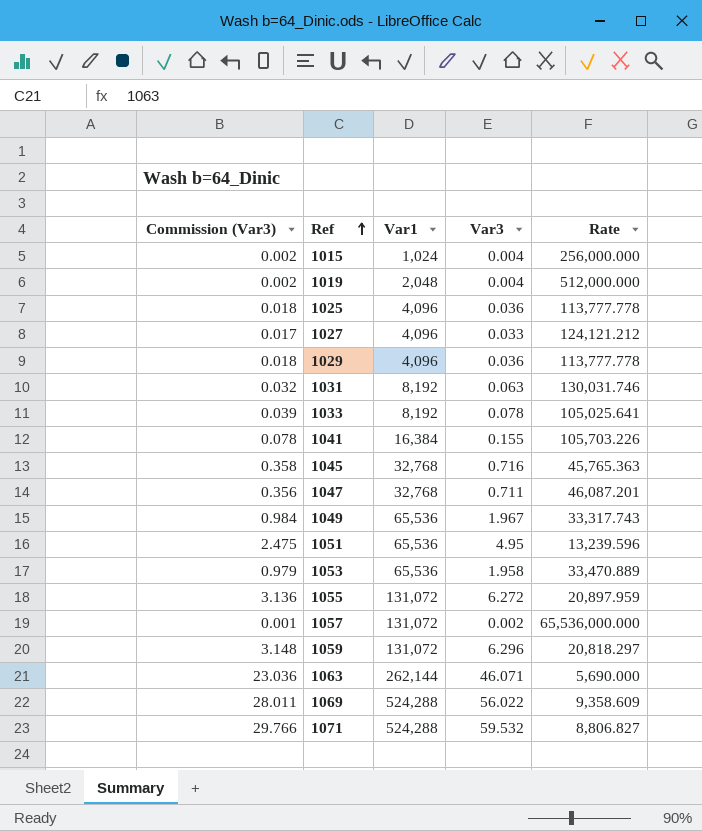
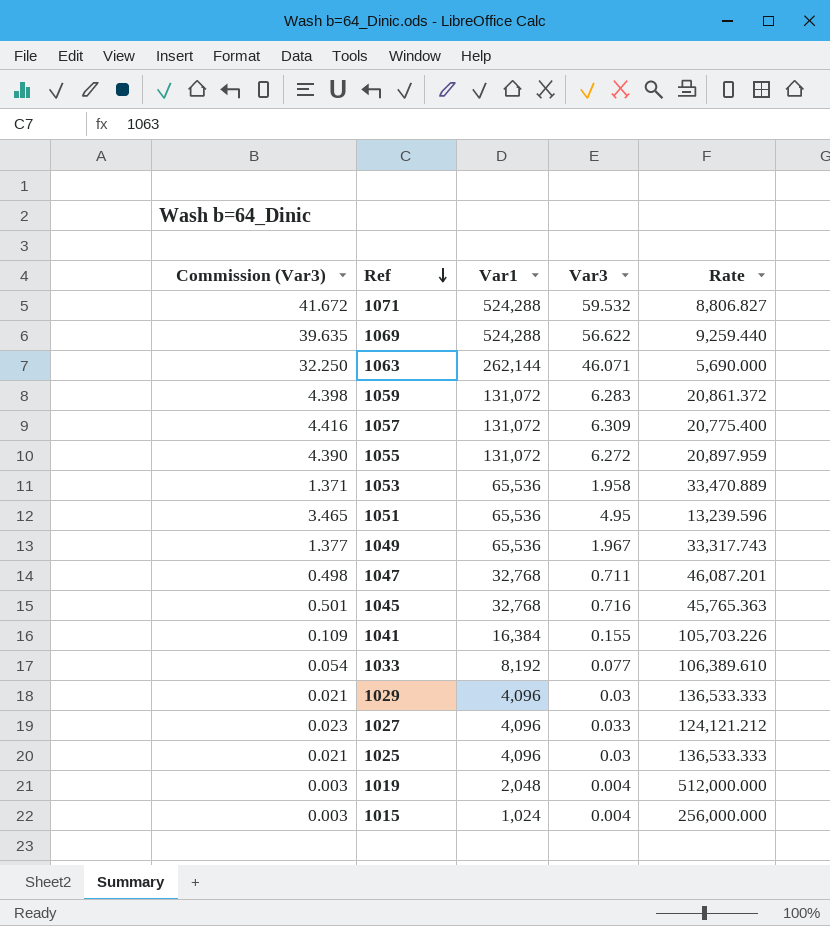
row order: Ref ascending -> Ref descending
column Commission (Var3) | formula: [Var3] * 0.5 -> [Var3] * 0.7
row 1031: 0.032 | 8,192 | 0.063 | 130,031.746 -> none
1069 | Var3: 56.022 -> 56.622
1069 | Rate: 9,358.609 -> 9,259.440
1059 | Var3: 6.296 -> 6.283
1059 | Rate: 20,818.297 -> 20,861.372
1057 | Var3: 0.002 -> 6.309
1057 | Rate: 65,536,000.000 -> 20,775.400
1033 | Var3: 0.078 -> 0.077
1033 | Rate: 105,025.641 -> 106,389.610
1029 | Var3: 0.036 -> 0.03
1029 | Rate: 113,777.778 -> 136,533.333
1025 | Var3: 0.036 -> 0.03
1025 | Rate: 113,777.778 -> 136,533.333

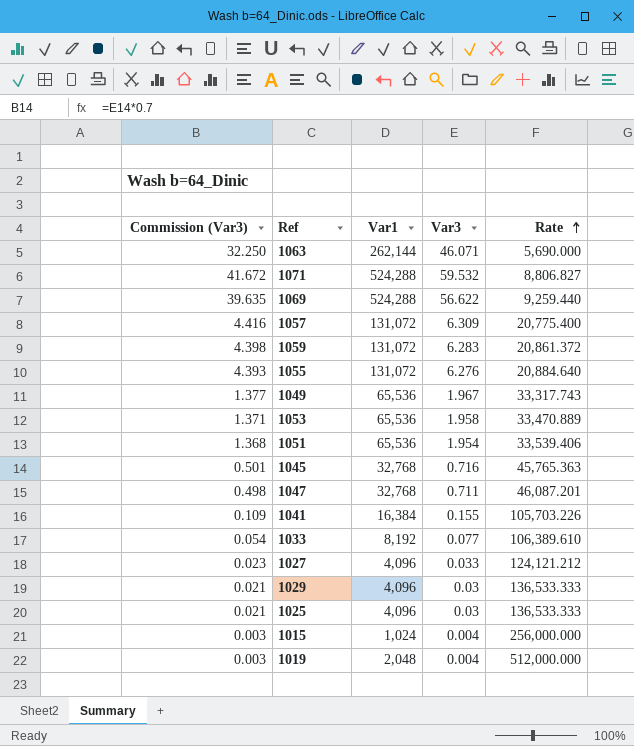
row order: Ref descending -> Rate ascending
1055 | Commission (Var3): 4.390 -> 4.393
1055 | Var3: 6.272 -> 6.276
1055 | Rate: 20,897.959 -> 20,884.640
1051 | Commission (Var3): 3.465 -> 1.368
1051 | Var3: 4.95 -> 1.954
1051 | Rate: 13,239.596 -> 33,539.406

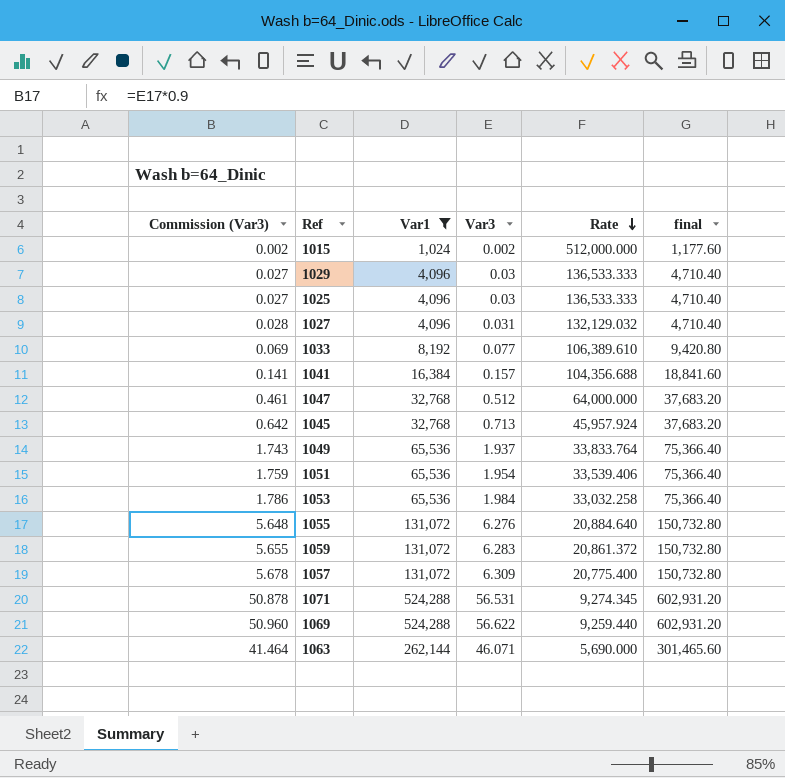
filter: none -> Var1 != 2,048
row order: Rate ascending -> Rate descending
column Commission (Var3) | formula: [Var3] * 0.7 -> [Var3] * 0.9
column final | formula: none -> [Var1] * 1.15
1015 | Var3: 0.004 -> 0.002
1015 | Rate: 256,000.000 -> 512,000.000
1027 | Var3: 0.033 -> 0.031
1027 | Rate: 124,121.212 -> 132,129.032
1041 | Var3: 0.155 -> 0.157
1041 | Rate: 105,703.226 -> 104,356.688
1047 | Var3: 0.711 -> 0.512
1047 | Rate: 46,087.201 -> 64,000.000
1045 | Var3: 0.716 -> 0.713
1045 | Rate: 45,765.363 -> 45,957.924
1049 | Var3: 1.967 -> 1.937
1049 | Rate: 33,317.743 -> 33,833.764
1053 | Var3: 1.958 -> 1.984
1053 | Rate: 33,470.889 -> 33,032.258
1071 | Var3: 59.532 -> 56.531
1071 | Rate: 8,806.827 -> 9,274.345

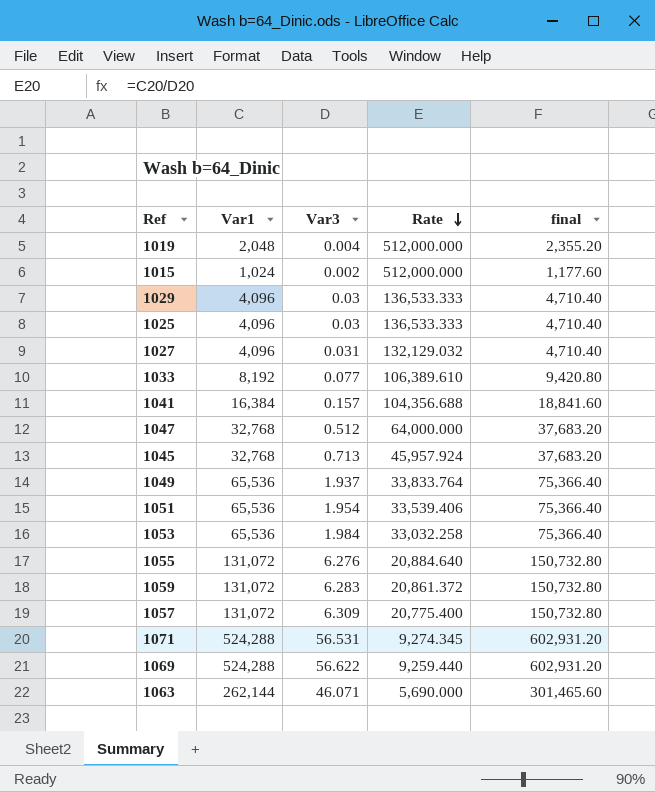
filter: Var1 != 2,048 -> none
column Commission (Var3) | formula: [Var3] * 0.9 -> none

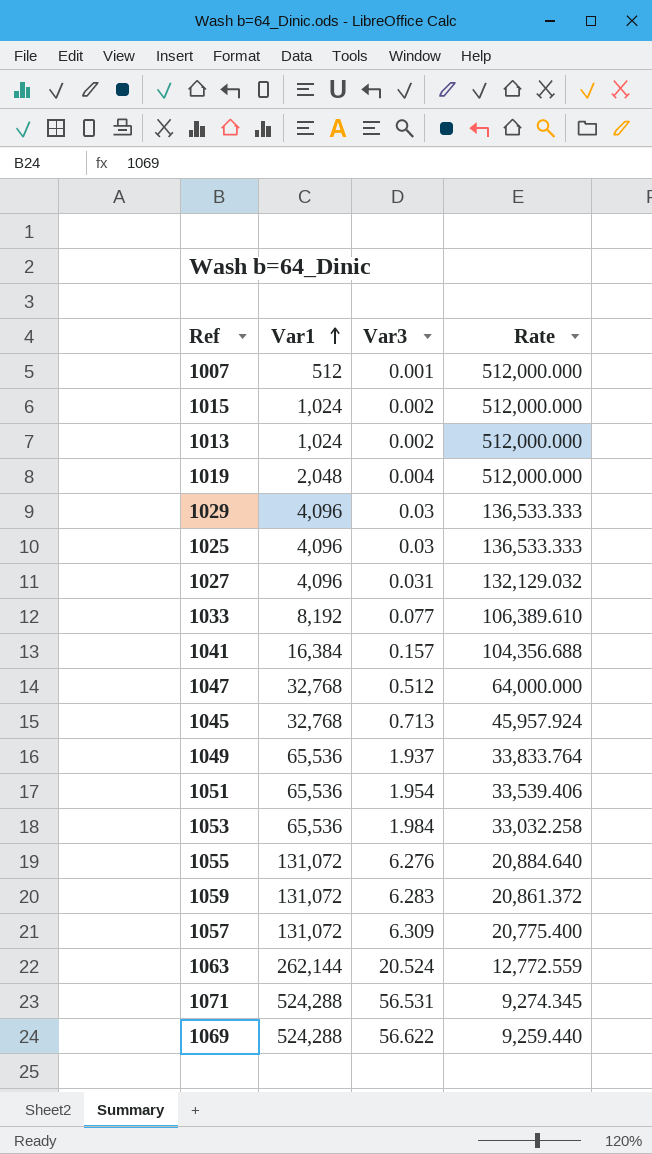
row order: Rate descending -> Var1 ascending
column final | formula: [Var1] * 1.15 -> none
row 1007: none -> 512 | 0.001 | 512,000.000
row 1013: none -> 1,024 | 0.002 | 512,000.000
1063 | Var3: 46.071 -> 20.524
1063 | Rate: 5,690.000 -> 12,772.559

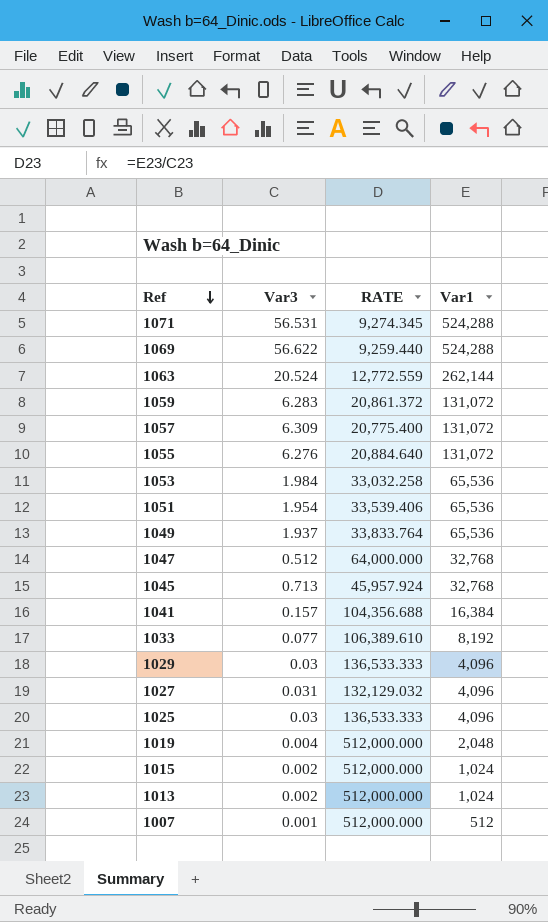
row order: Var1 ascending -> Ref descending
column name: Rate -> RATE
column Var1 | position: 2 -> 4

